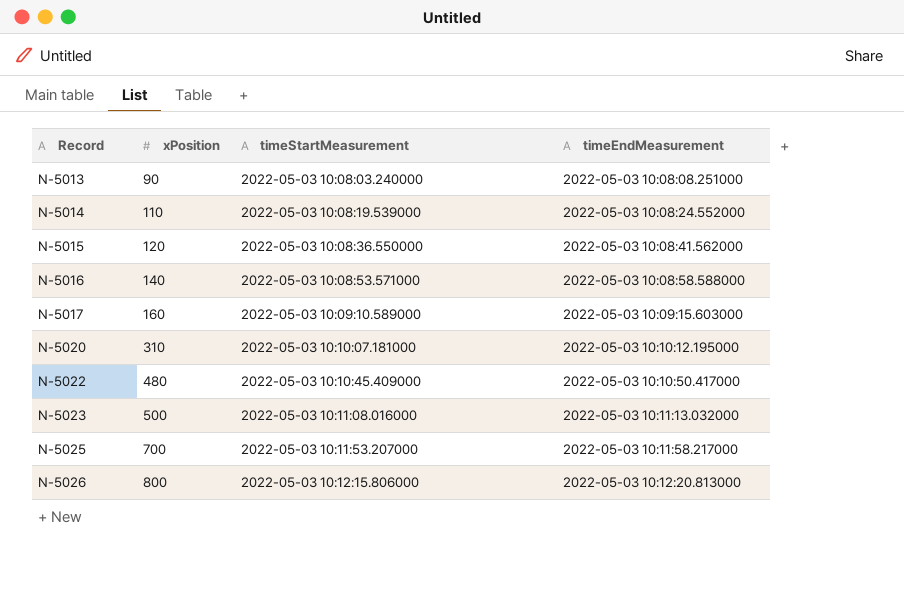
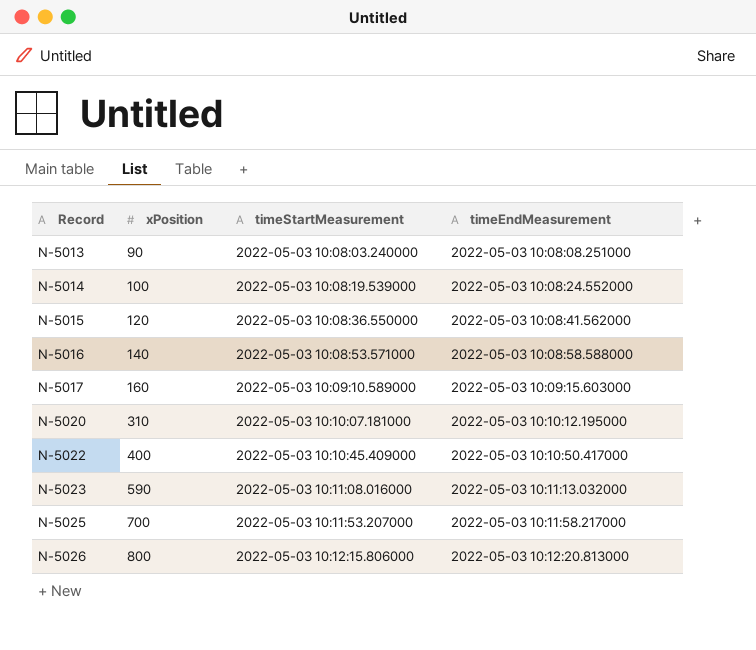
N-5014 | xPosition: 110 -> 100
N-5022 | xPosition: 480 -> 400
N-5023 | xPosition: 500 -> 590

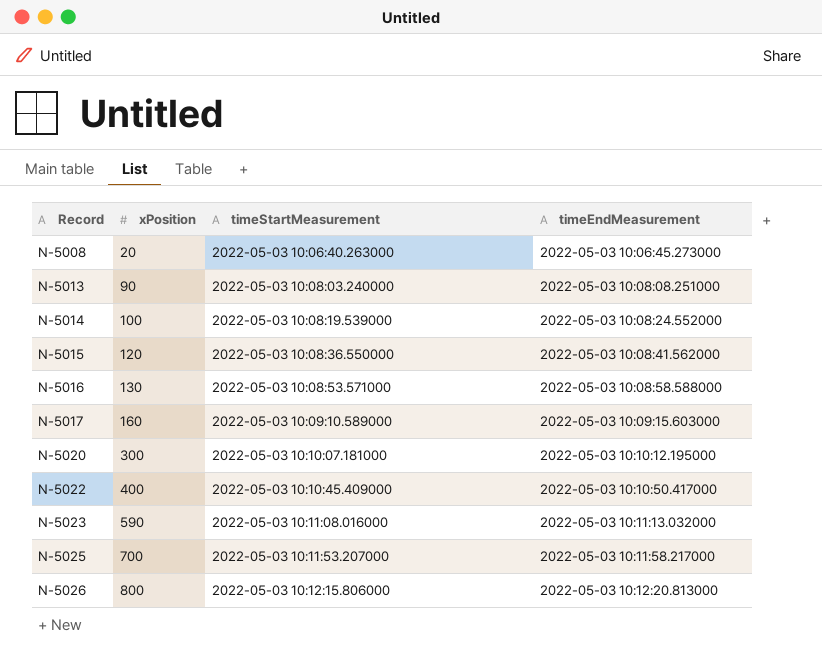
row N-5008: none -> 20 | 2022-05-03 10:06:40.263000 | 2022-05-03 10:06:45.273000
N-5016 | xPosition: 140 -> 130
N-5020 | xPosition: 310 -> 300

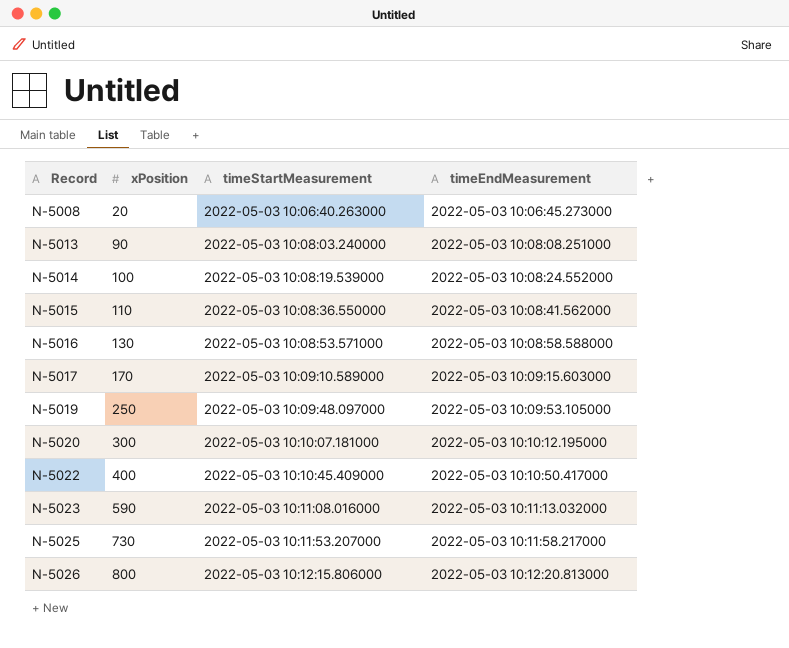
N-5015 | xPosition: 120 -> 110
N-5017 | xPosition: 160 -> 170
row N-5019: none -> 250 | 2022-05-03 10:09:48.097000 | 2022-05-03 10:09:53.105000
N-5025 | xPosition: 700 -> 730

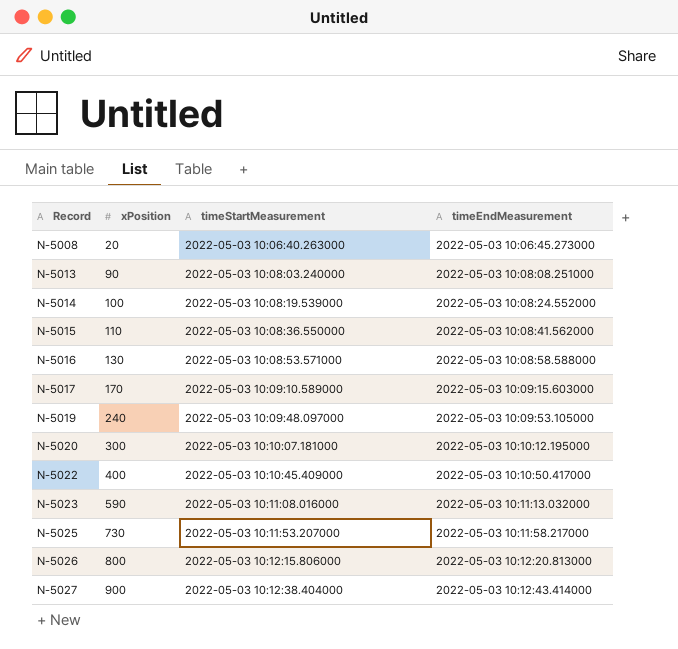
N-5019 | xPosition: 250 -> 240
row N-5027: none -> 900 | 2022-05-03 10:12:38.404000 | 2022-05-03 10:12:43.414000

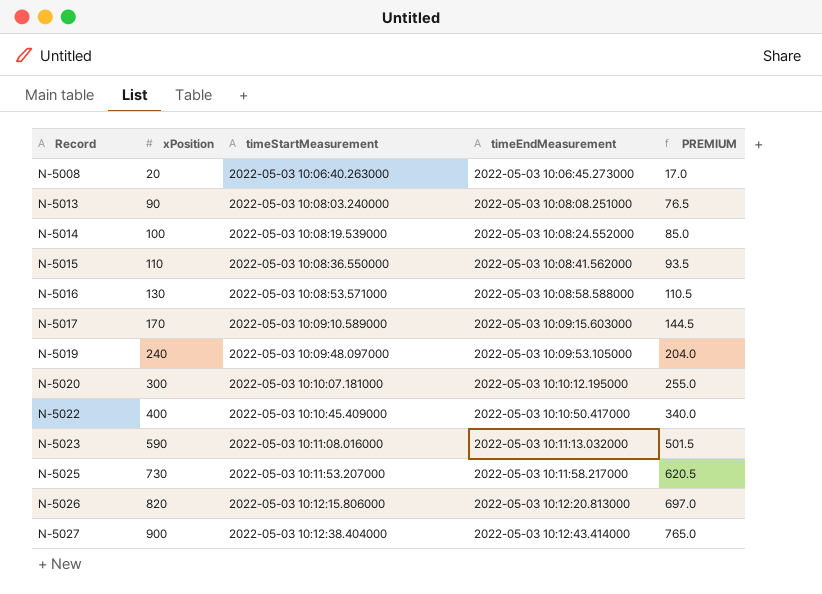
column PREMIUM | formula: none -> [xPosition] * 0.85
N-5026 | xPosition: 800 -> 820

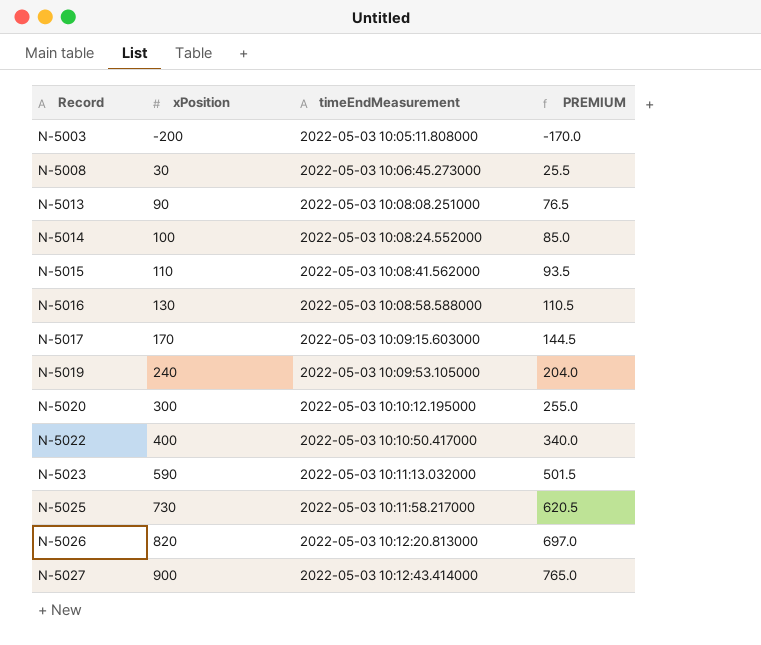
column timeStartMeasurement | position: 3 -> none
row N-5003: none -> -200 | 2022-05-03 10:05:11.808000 | -170.0
N-5008 | xPosition: 20 -> 30
N-5008 | PREMIUM: 17.0 -> 25.5

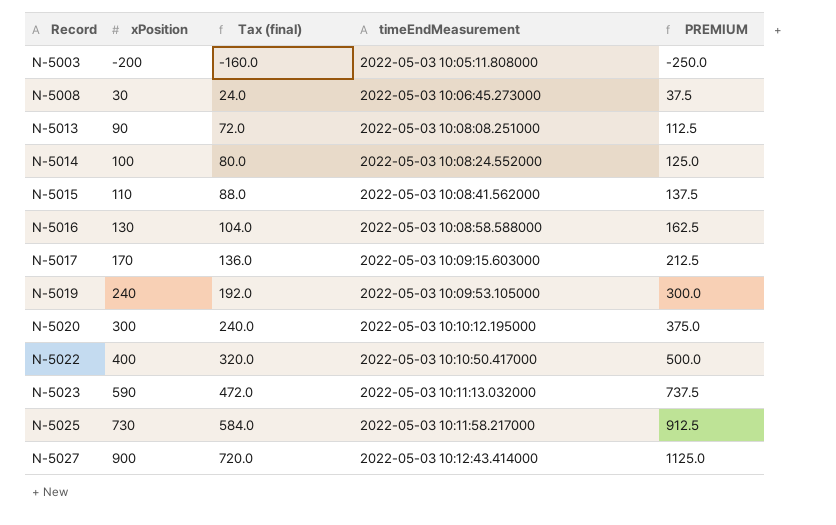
column Tax (final) | formula: none -> [xPosition] * 0.8
column PREMIUM | formula: [xPosition] * 0.85 -> [xPosition] * 1.25
row N-5026: 820 | 2022-05-03 10:12:20.813000 | 697.0 -> none

